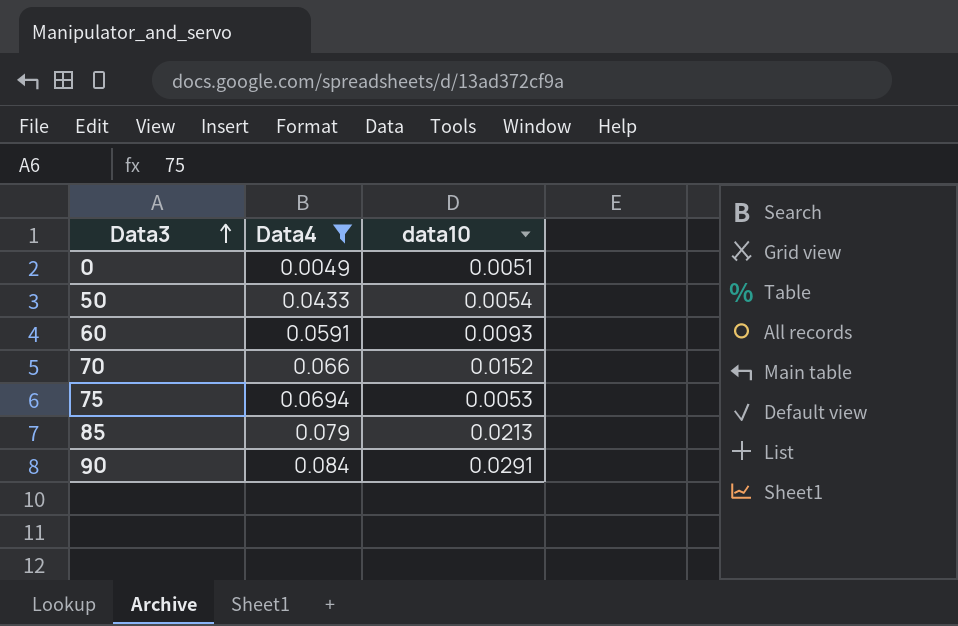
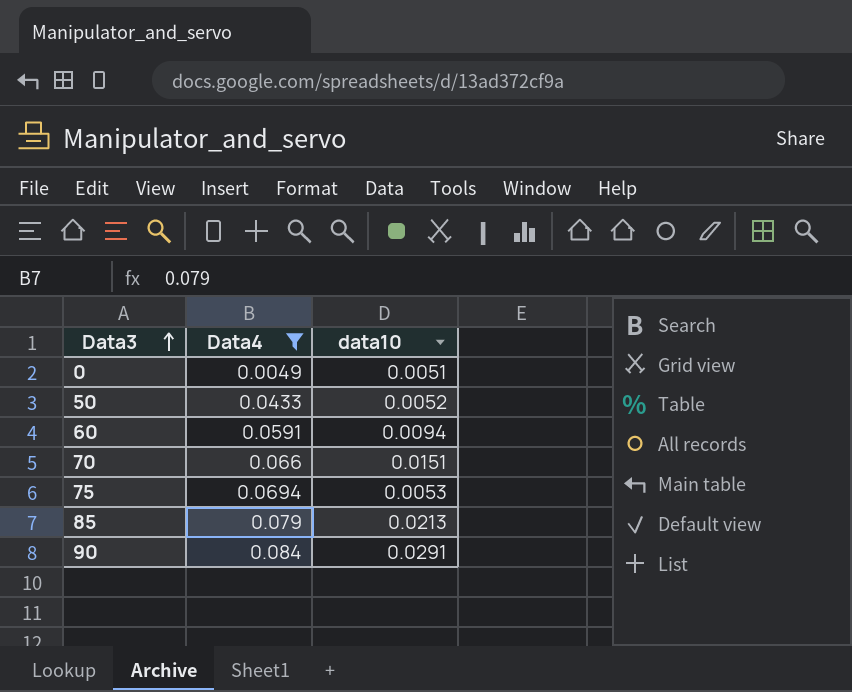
50 | data10: 0.0054 -> 0.0052
60 | data10: 0.0093 -> 0.0094
70 | data10: 0.0152 -> 0.0151

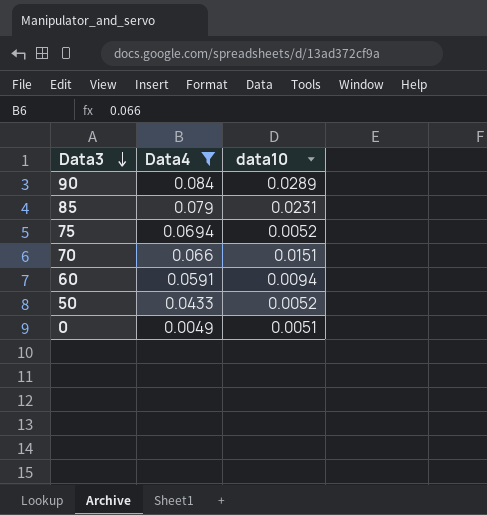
row order: Data3 ascending -> Data3 descending
90 | data10: 0.0291 -> 0.0289
85 | data10: 0.0213 -> 0.0231
75 | data10: 0.0053 -> 0.0052

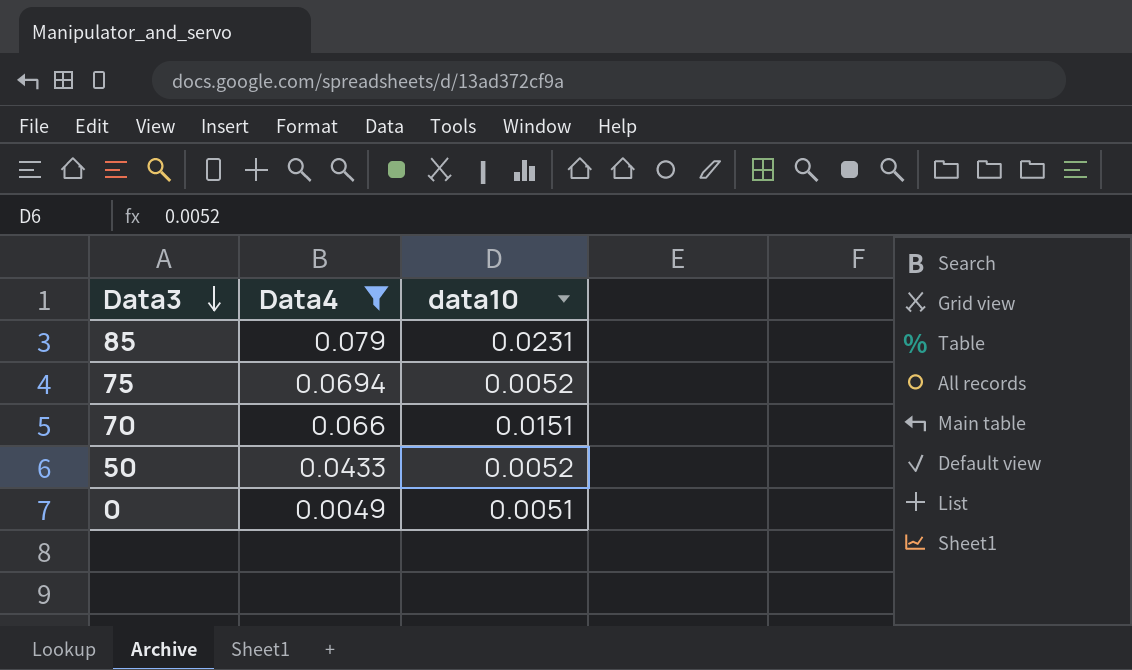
row 90: 0.084 | 0.0289 -> none
row 60: 0.0591 | 0.0094 -> none

